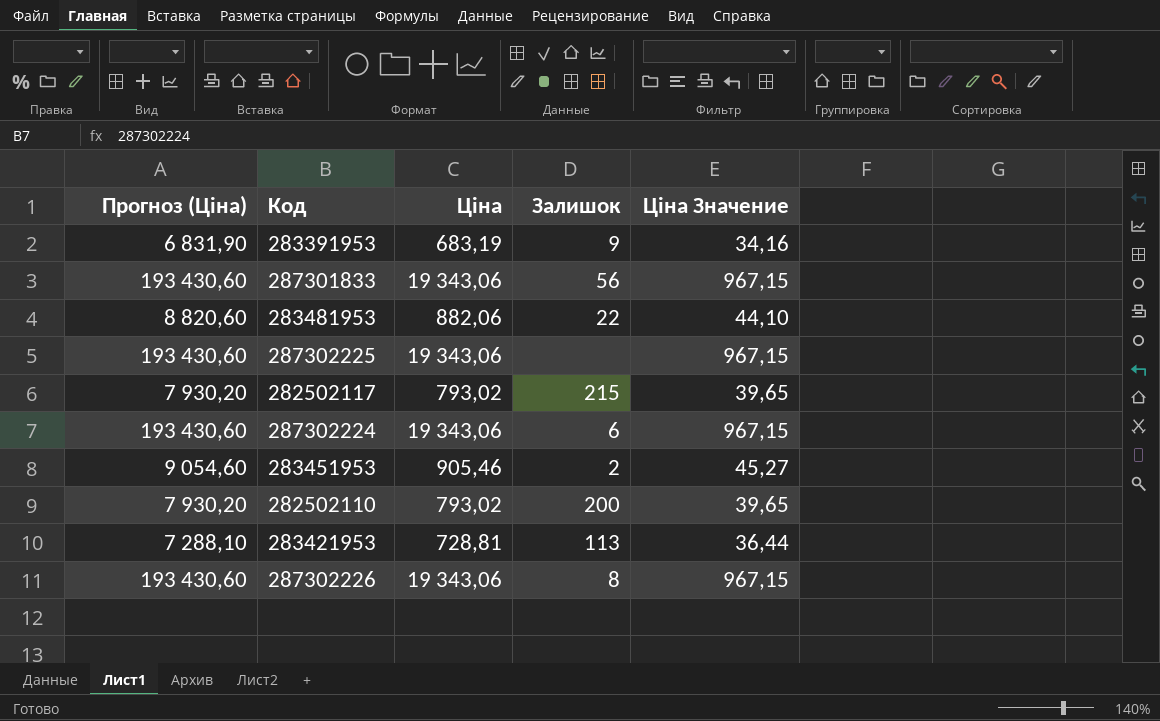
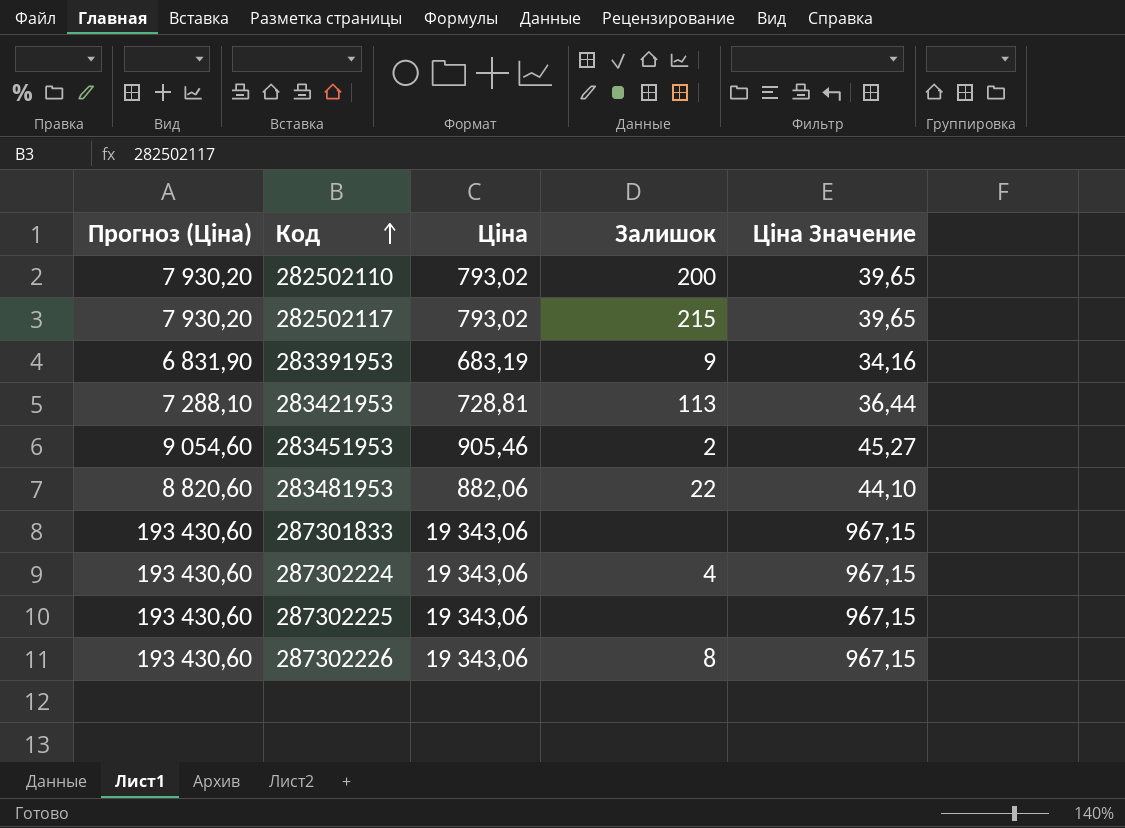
row order: none -> Код ascending
287301833 | Залишок: 56 -> none
287302224 | Залишок: 6 -> 4

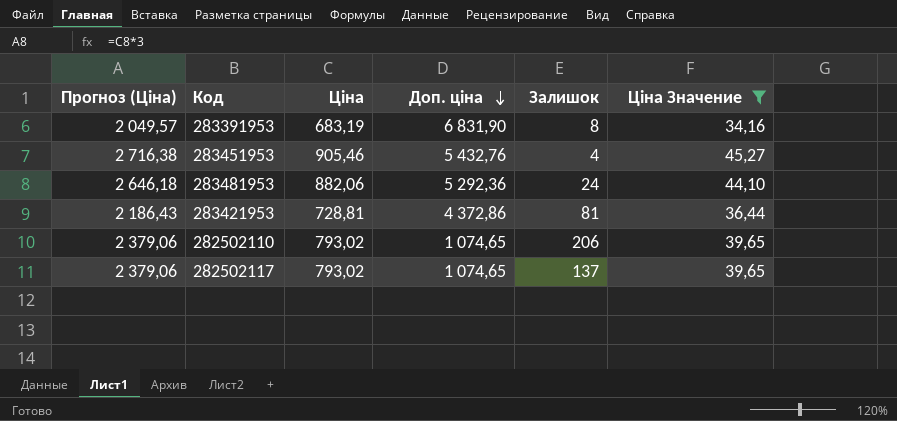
filter: none -> Ціна Значение != 967,15
row order: Код ascending -> Доп. ціна descending
column Прогноз (Ціна) | formula: [Ціна] * 10 -> [Ціна] * 3
column Доп. ціна | position: none -> 4
283391953 | Залишок: 9 -> 8
283451953 | Залишок: 2 -> 4
283481953 | Залишок: 22 -> 24
283421953 | Залишок: 113 -> 81
282502110 | Залишок: 200 -> 206
282502117 | Залишок: 215 -> 137

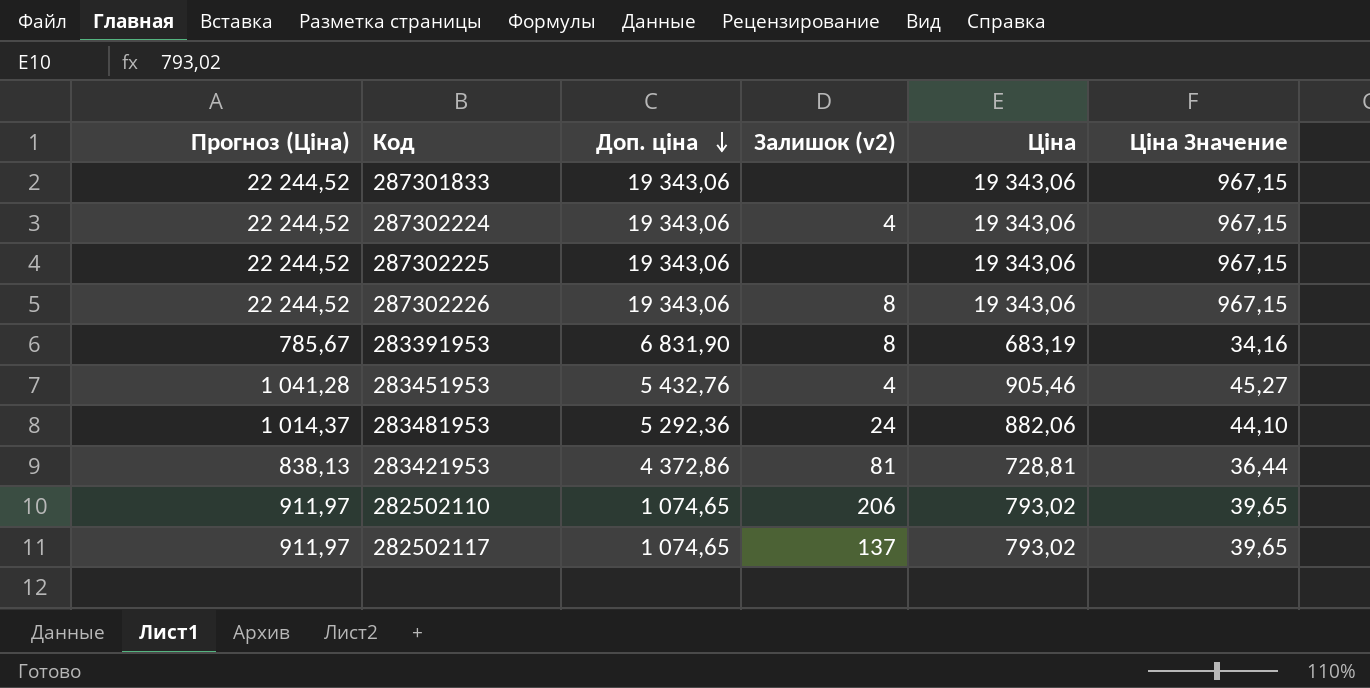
filter: Ціна Значение != 967,15 -> none
column Прогноз (Ціна) | formula: [Ціна] * 3 -> [Ціна] * 1,15
column name: Залишок -> Залишок (v2)
column Ціна | position: 3 -> 5

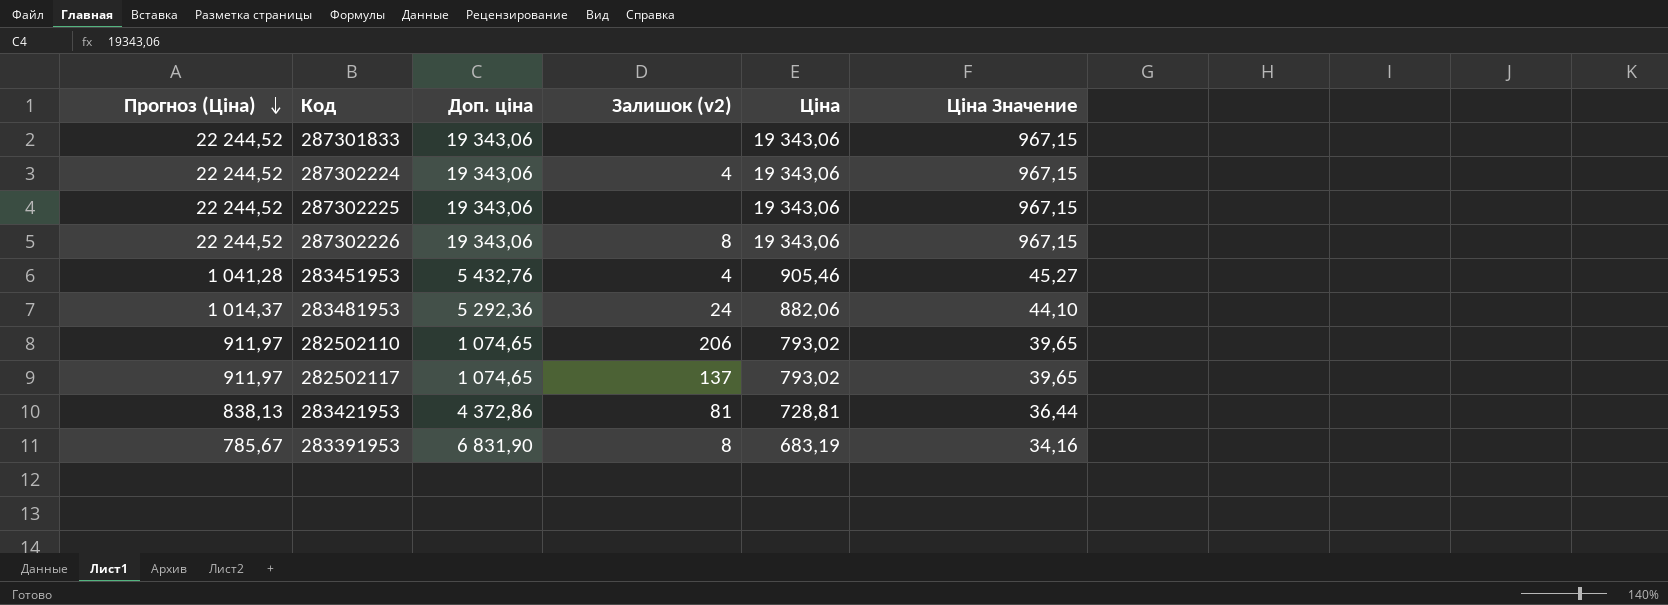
row order: Доп. ціна descending -> Прогноз (Ціна) descending

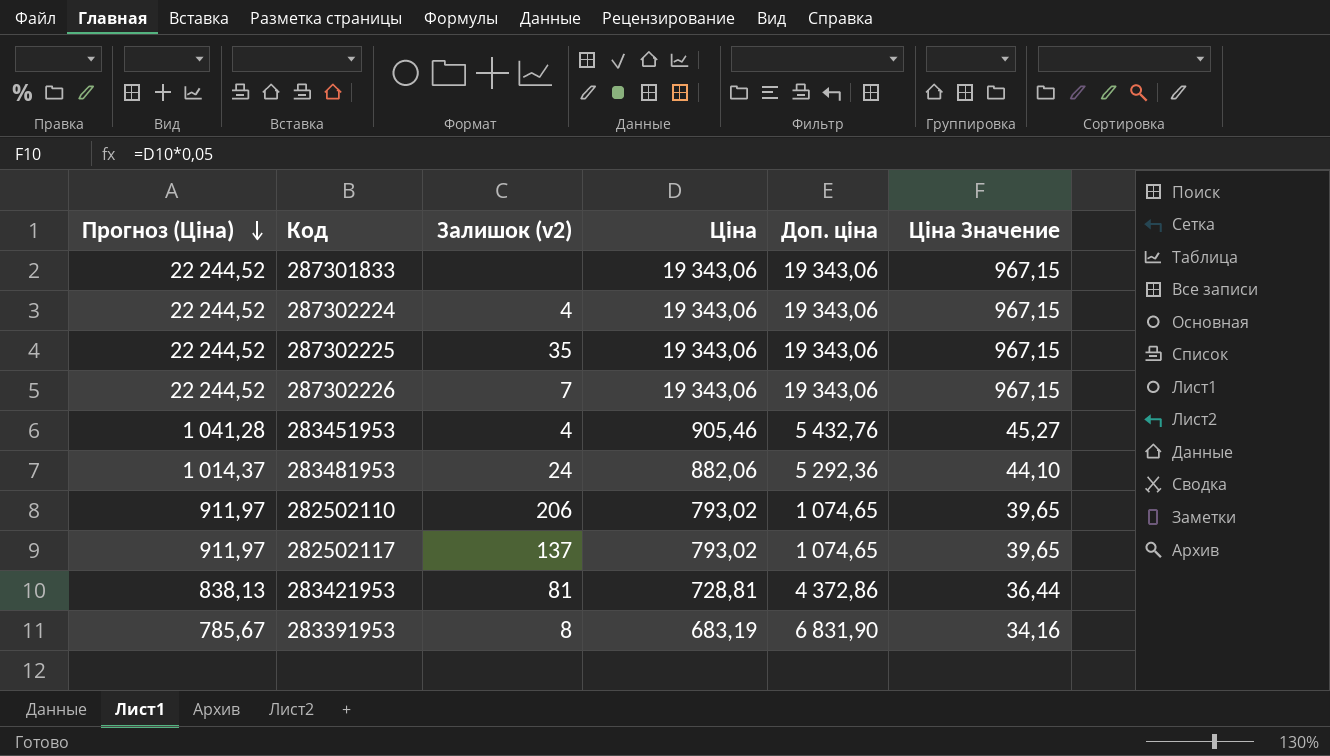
column Доп. ціна | position: 3 -> 5
287302225 | Залишок (v2): none -> 35
287302226 | Залишок (v2): 8 -> 7

